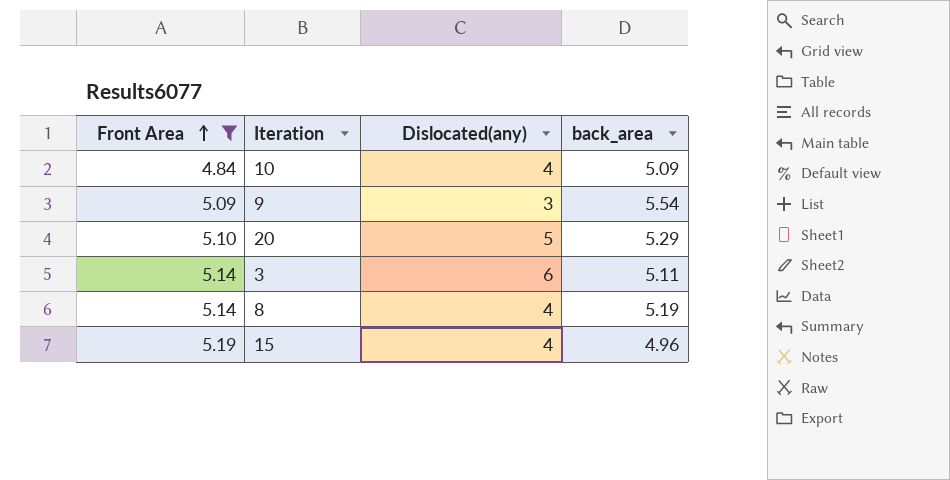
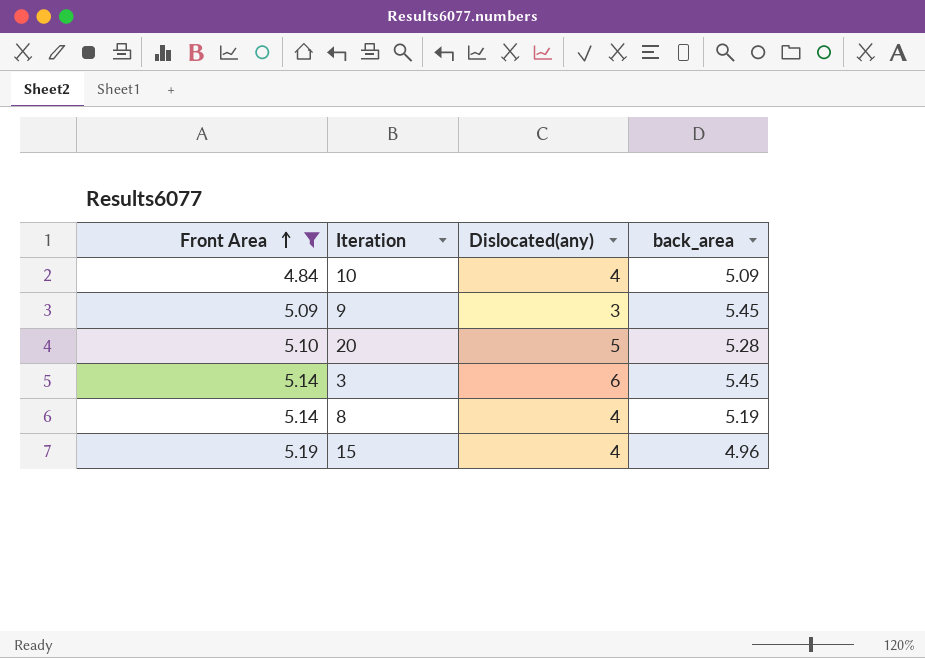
9 | back_area: 5.54 -> 5.45
20 | back_area: 5.29 -> 5.28
3 | back_area: 5.11 -> 5.45

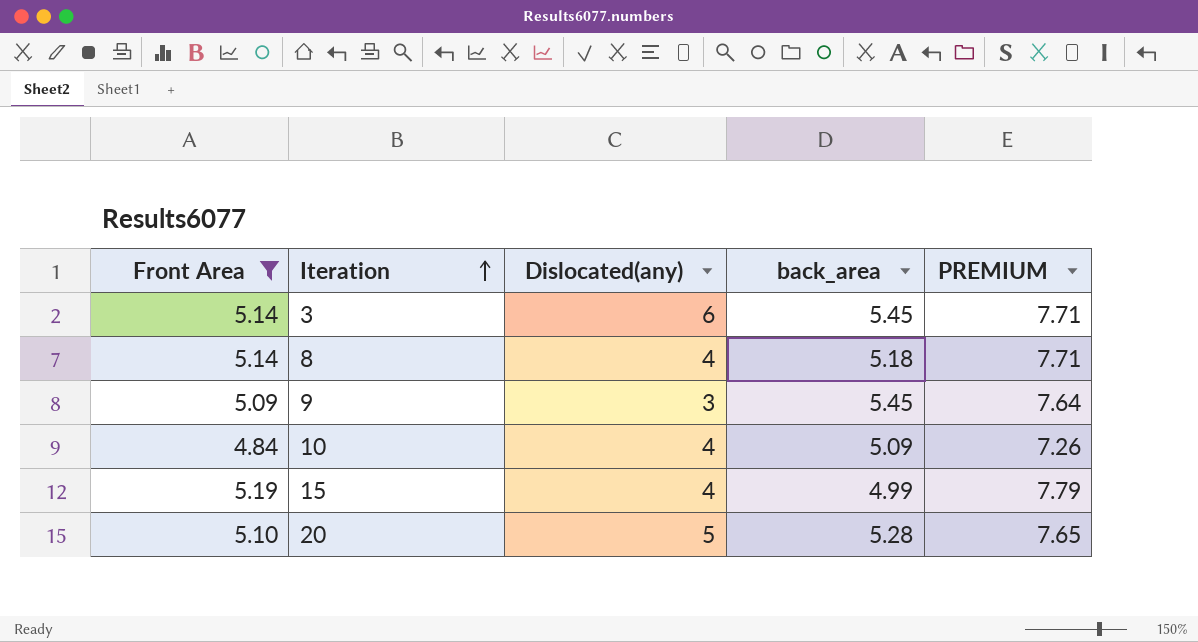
row order: Front Area ascending -> Iteration ascending
column PREMIUM | formula: none -> [Front Area] * 1.5
8 | back_area: 5.19 -> 5.18
15 | back_area: 4.96 -> 4.99

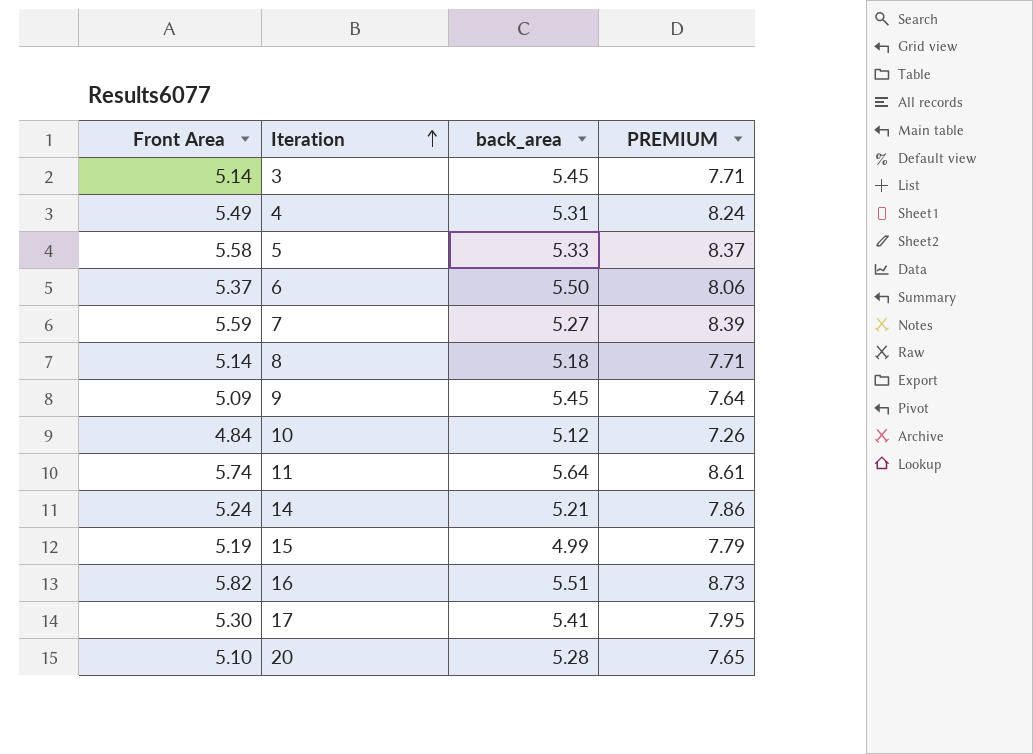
filter: Front Area <= 5.19 -> none
column Dislocated(any) | position: 3 -> none
10 | back_area: 5.09 -> 5.12

